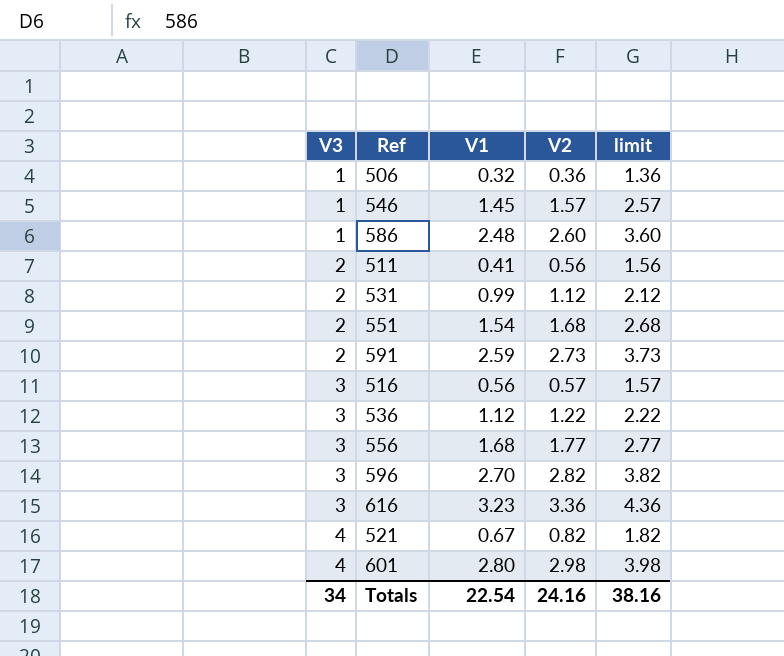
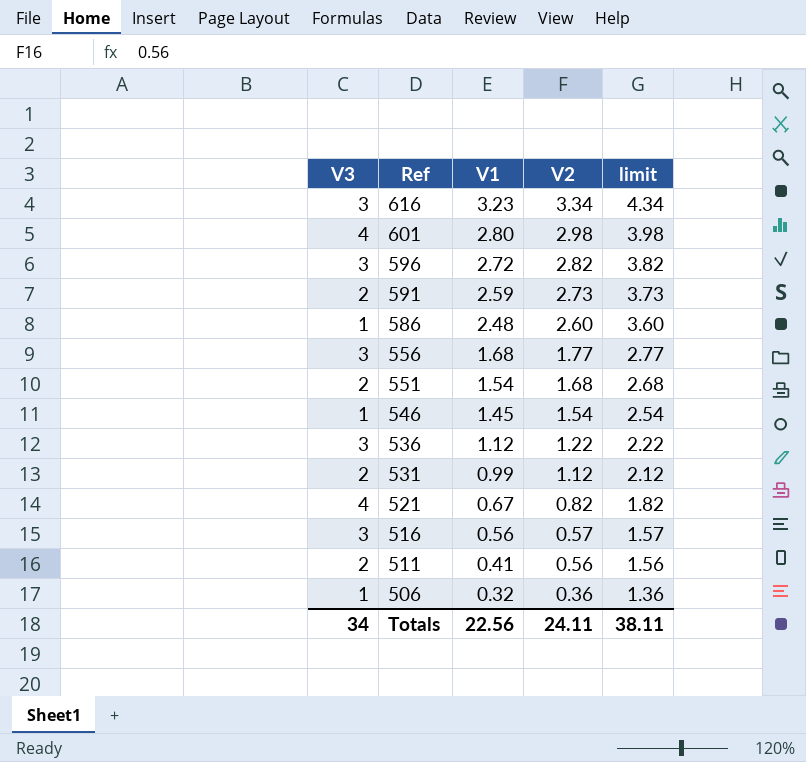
row order: V3 ascending -> Ref descending
616 | V2: 3.36 -> 3.34
616 | limit: 4.36 -> 4.34
596 | V1: 2.70 -> 2.72
546 | V2: 1.57 -> 1.54
546 | limit: 2.57 -> 2.54
Totals | V1: 22.54 -> 22.56
Totals | V2: 24.16 -> 24.11
Totals | limit: 38.16 -> 38.11

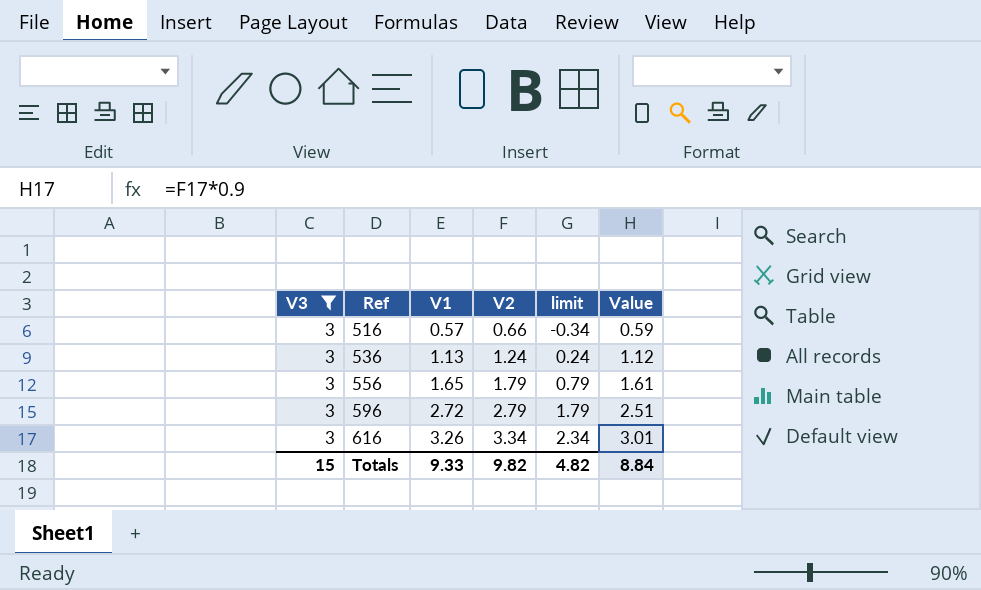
filter: none -> V3 = 3
row order: Ref descending -> Ref ascending
column limit | formula: [V2] + 1 -> [V2] - 1
column Value | formula: none -> [V2] * 0.9
516 | V1: 0.56 -> 0.57
516 | V2: 0.57 -> 0.66
536 | V1: 1.12 -> 1.13
536 | V2: 1.22 -> 1.24
556 | V1: 1.68 -> 1.65
556 | V2: 1.77 -> 1.79
596 | V2: 2.82 -> 2.79
616 | V1: 3.23 -> 3.26
Totals | V3: 34 -> 15
Totals | V1: 22.56 -> 9.33
Totals | V2: 24.11 -> 9.82
Totals | limit: 38.11 -> 4.82

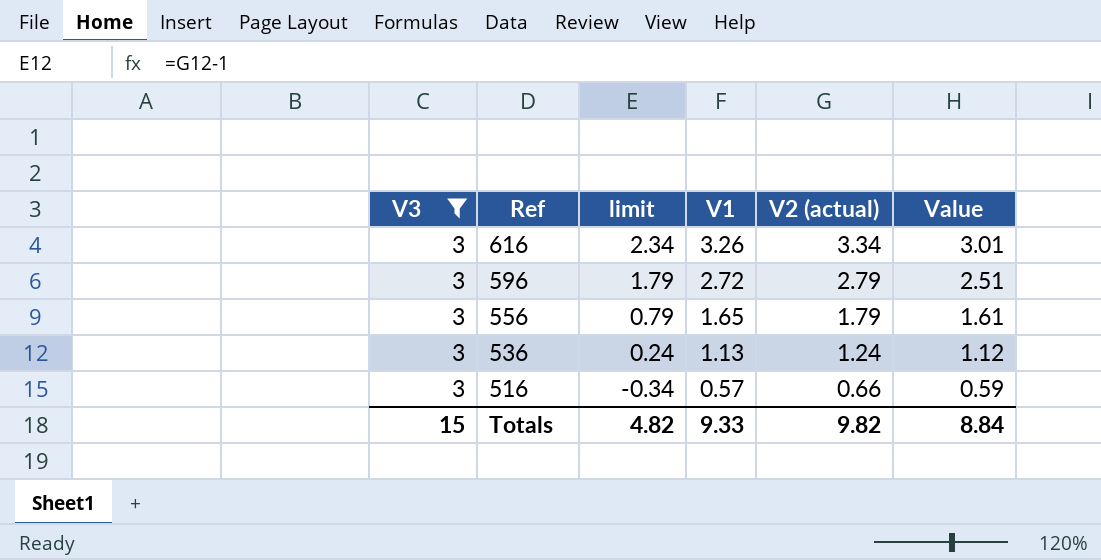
row order: Ref ascending -> Ref descending
column limit | position: 5 -> 3
column name: V2 -> V2 (actual)

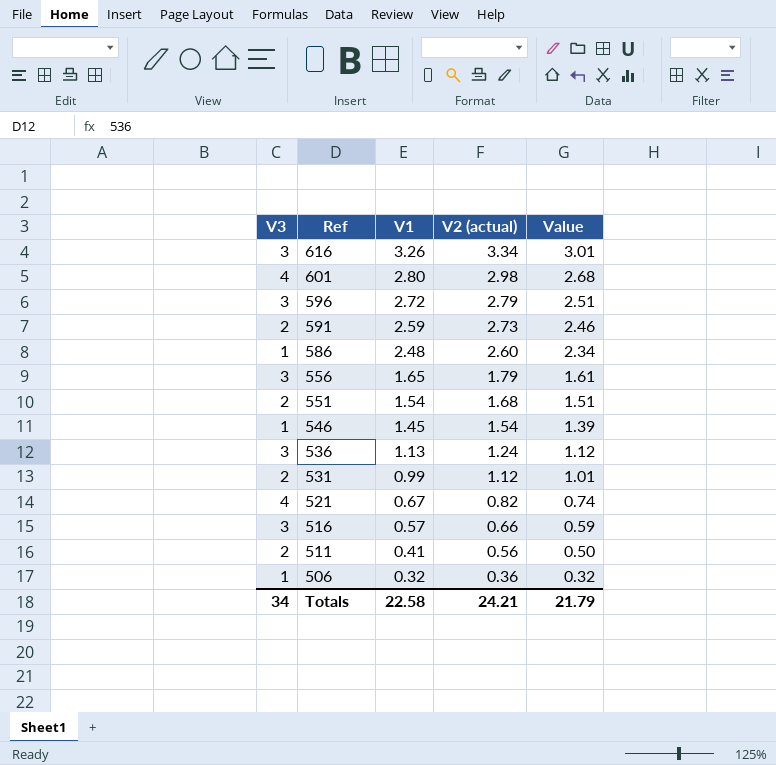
filter: V3 = 3 -> none
column limit | formula: [V2 (actual)] - 1 -> none
Totals | V3: 15 -> 34
Totals | V1: 9.33 -> 22.58
Totals | V2 (actual): 9.82 -> 24.21
Totals | Value: 8.84 -> 21.79

